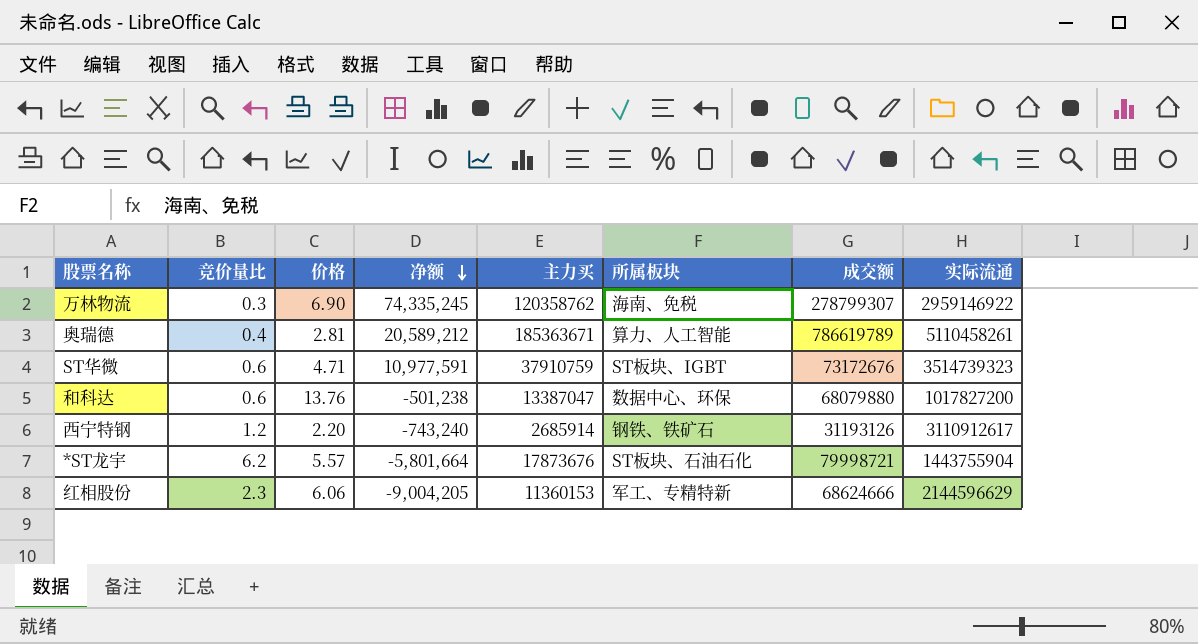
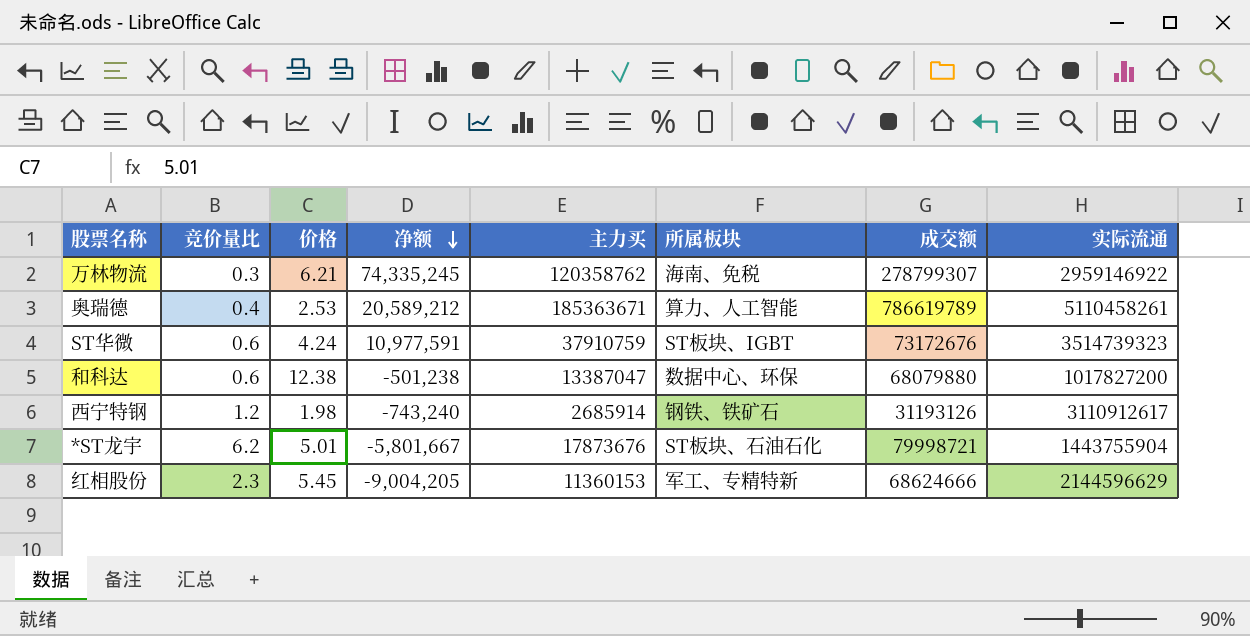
万林物流 | 价格: 6.90 -> 6.21
奥瑞德 | 价格: 2.81 -> 2.53
ST华微 | 价格: 4.71 -> 4.24
和科达 | 价格: 13.76 -> 12.38
西宁特钢 | 价格: 2.20 -> 1.98
*ST龙宇 | 价格: 5.57 -> 5.01
*ST龙宇 | 净额: -5,801,664 -> -5,801,667
红相股份 | 价格: 6.06 -> 5.45

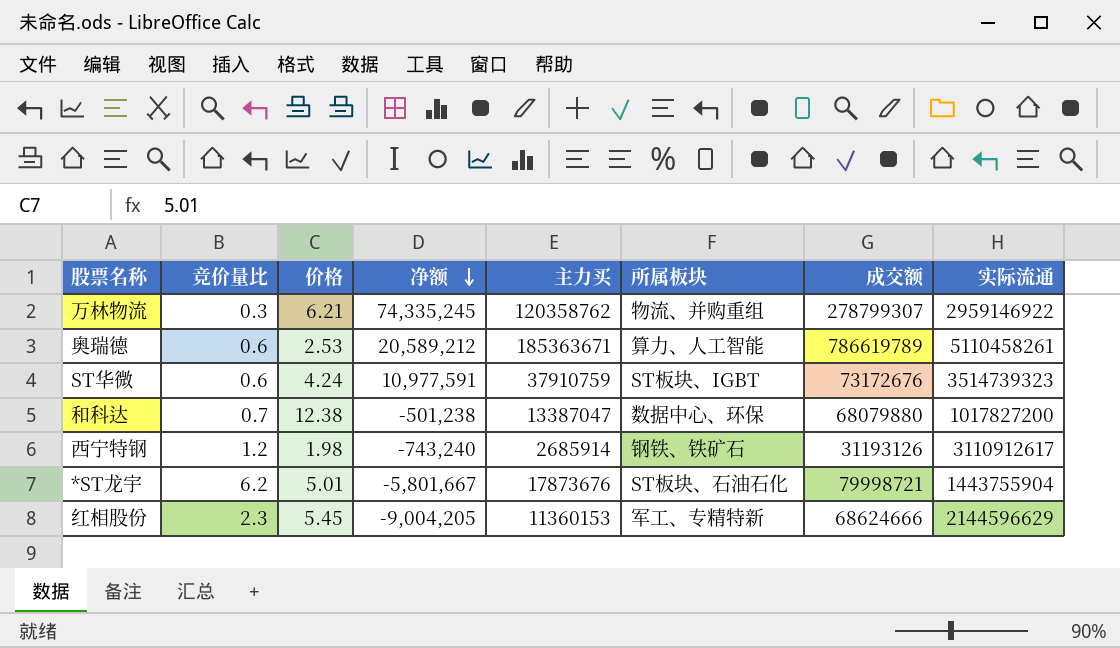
万林物流 | 所属板块: 海南、免税 -> 物流、并购重组
奥瑞德 | 竞价量比: 0.4 -> 0.6
和科达 | 竞价量比: 0.6 -> 0.7

